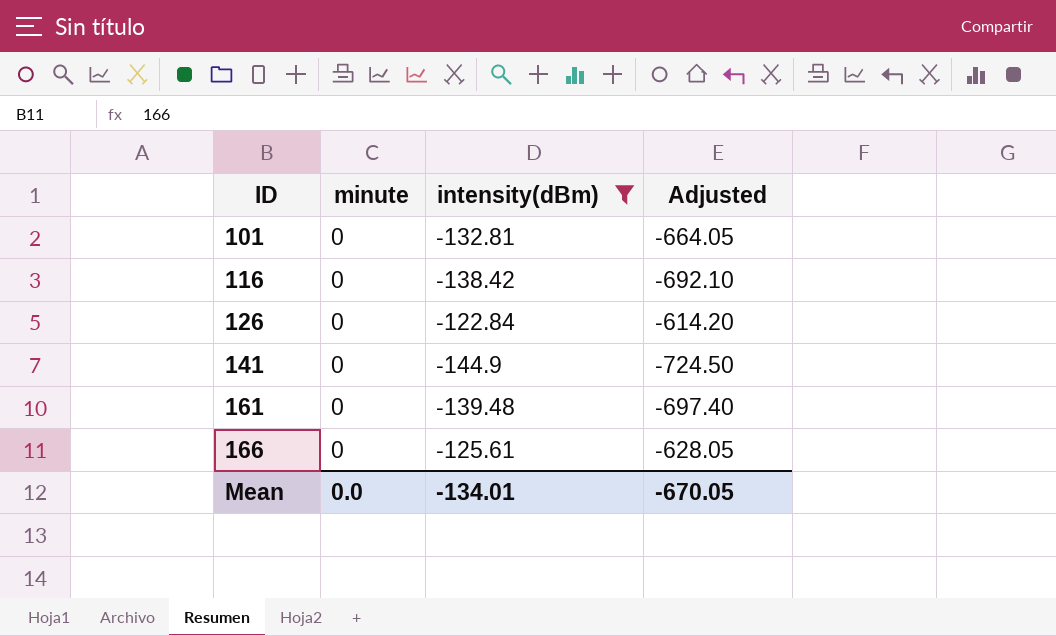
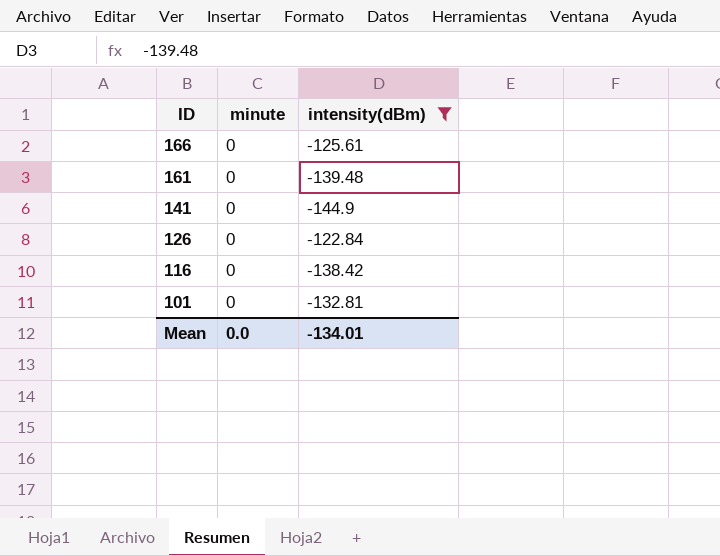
row order: ID ascending -> ID descending
column Adjusted | formula: [intensity(dBm)] * 5 -> none

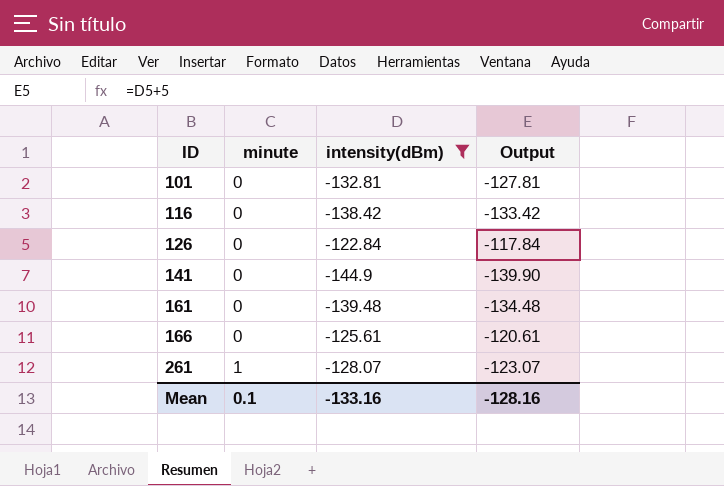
row order: ID descending -> ID ascending
column Output | formula: none -> [intensity(dBm)] + 5
row 261: none -> 1 | -128.07 | -123.07
Mean | minute: 0.0 -> 0.1
Mean | intensity(dBm): -134.01 -> -133.16

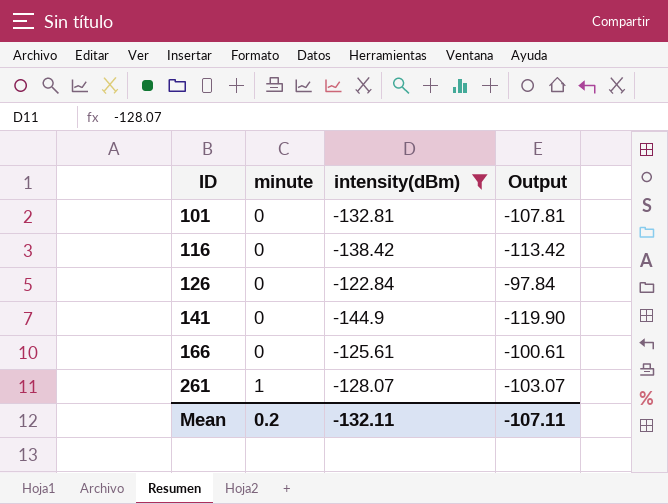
column Output | formula: [intensity(dBm)] + 5 -> [intensity(dBm)] + 25
row 161: 0 | -139.48 | -134.48 -> none
Mean | minute: 0.1 -> 0.2
Mean | intensity(dBm): -133.16 -> -132.11
Mean | Output: -128.16 -> -107.11

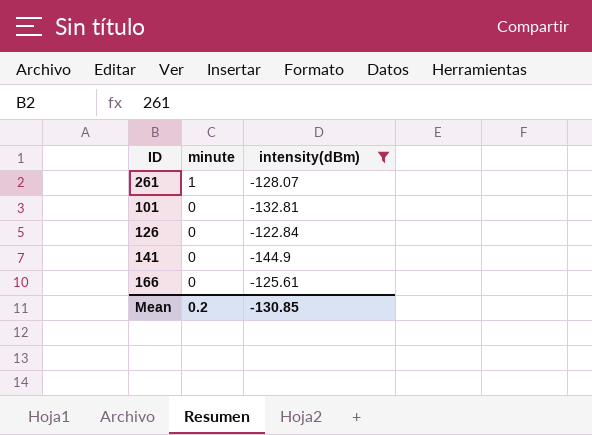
row order: ID ascending -> minute descending
column Output | formula: [intensity(dBm)] + 25 -> none
row 116: 0 | -138.42 | -113.42 -> none
Mean | intensity(dBm): -132.11 -> -130.85

